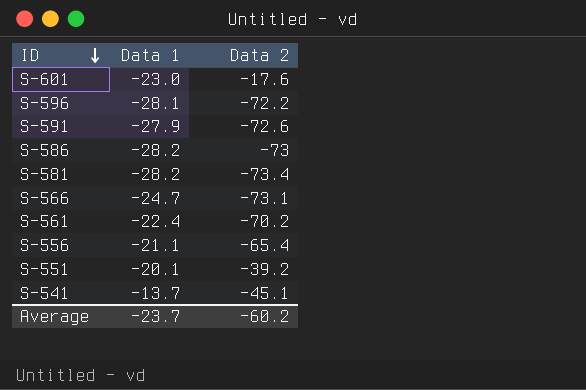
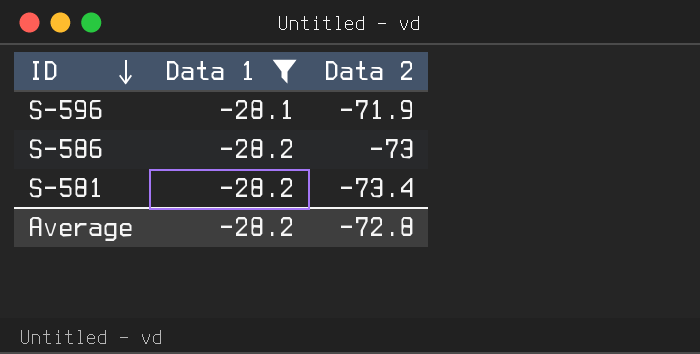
filter: none -> Data 1 <= -28.1
S-596 | Data 2: -72.2 -> -71.9
Average | Data 1: -23.7 -> -28.2
Average | Data 2: -60.2 -> -72.8

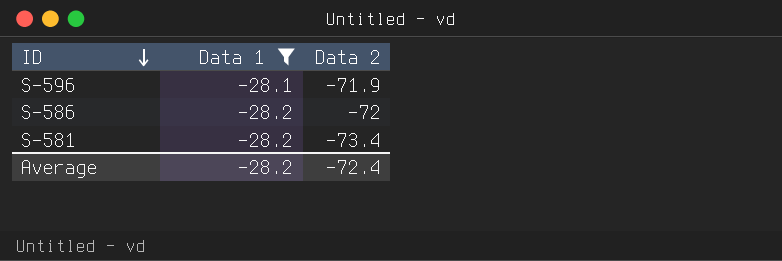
S-586 | Data 2: -73 -> -72
Average | Data 2: -72.8 -> -72.4

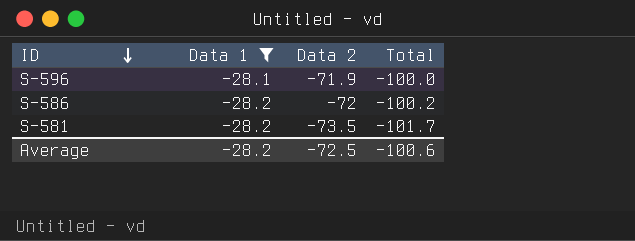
column Total | formula: none -> [Data 1] + [Data 2]
S-581 | Data 2: -73.4 -> -73.5
Average | Data 2: -72.4 -> -72.5

